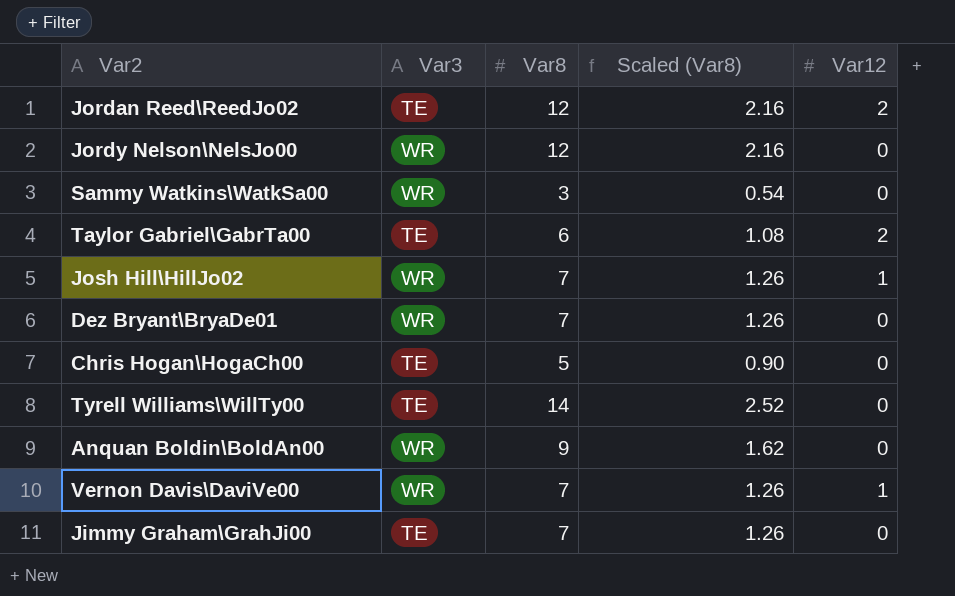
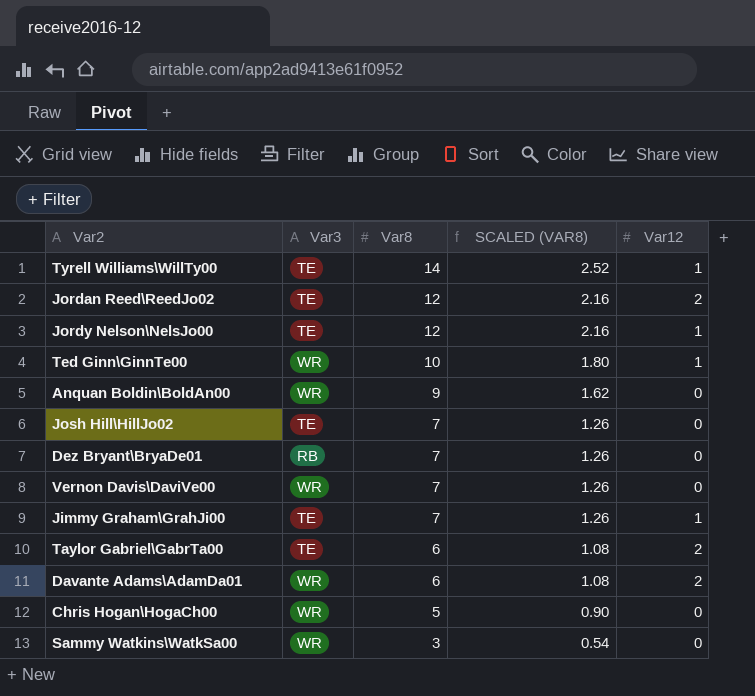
row order: none -> Var8 descending
column name: Scaled (Var8) -> SCALED (VAR8)
Tyrell Williams\WillTy00 | Var12: 0 -> 1
Jordy Nelson\NelsJo00 | Var3: WR -> TE
Jordy Nelson\NelsJo00 | Var12: 0 -> 1
row Ted Ginn\GinnTe00: none -> WR | 10 | 1.80 | 1
Josh Hill\HillJo02 | Var3: WR -> TE
Josh Hill\HillJo02 | Var12: 1 -> 0
Dez Bryant\BryaDe01 | Var3: WR -> RB
Vernon Davis\DaviVe00 | Var12: 1 -> 0
Jimmy Graham\GrahJi00 | Var12: 0 -> 1
row Davante Adams\AdamDa01: none -> WR | 6 | 1.08 | 2
Chris Hogan\HogaCh00 | Var3: TE -> WR

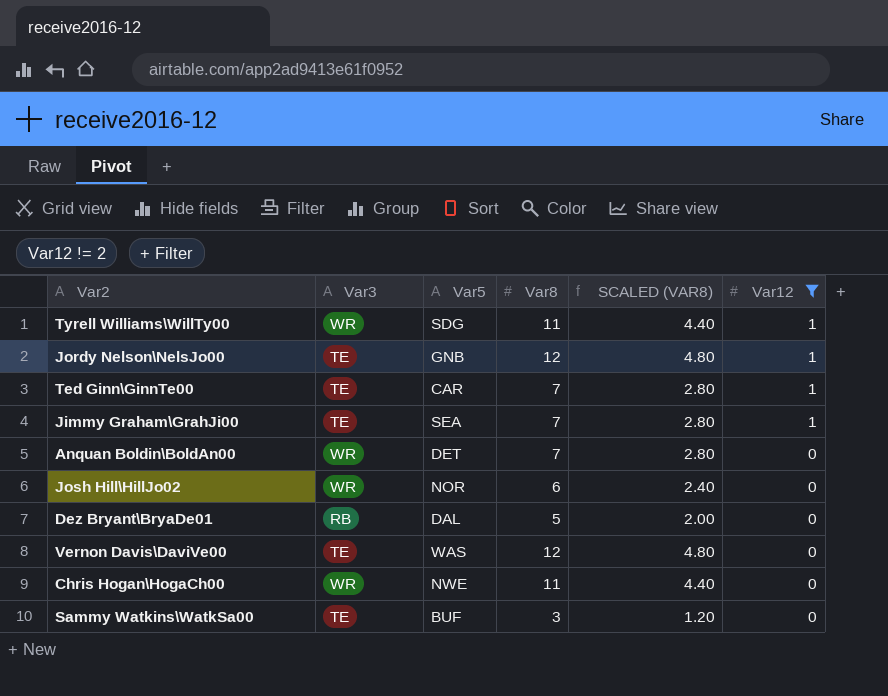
filter: none -> Var12 != 2
row order: Var8 descending -> Var12 descending
column Var5 | position: none -> 3
column SCALED (VAR8) | formula: [Var8] * 0.18 -> [Var8] * 0.4
Tyrell Williams\WillTy00 | Var3: TE -> WR
Tyrell Williams\WillTy00 | Var8: 14 -> 11
Ted Ginn\GinnTe00 | Var3: WR -> TE
Ted Ginn\GinnTe00 | Var8: 10 -> 7
Anquan Boldin\BoldAn00 | Var8: 9 -> 7
Josh Hill\HillJo02 | Var3: TE -> WR
Josh Hill\HillJo02 | Var8: 7 -> 6
Dez Bryant\BryaDe01 | Var8: 7 -> 5
Vernon Davis\DaviVe00 | Var3: WR -> TE
Vernon Davis\DaviVe00 | Var8: 7 -> 12
Chris Hogan\HogaCh00 | Var8: 5 -> 11
Sammy Watkins\WatkSa00 | Var3: WR -> TE

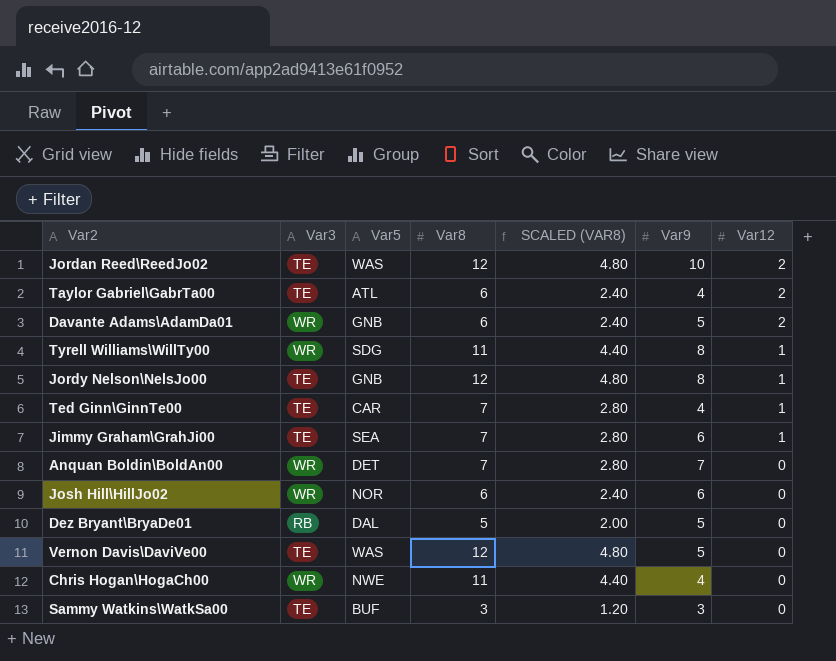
filter: Var12 != 2 -> none
column Var9 | position: none -> 6

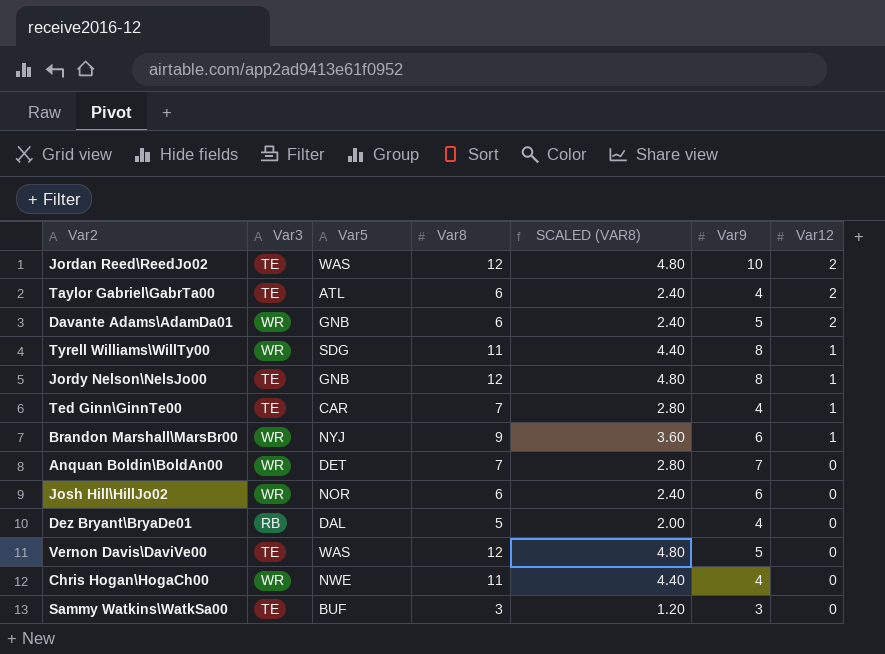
row Jimmy Graham\GrahJi00: TE | SEA | 7 | 2.80 | 6 | 1 -> none
row Brandon Marshall\MarsBr00: none -> WR | NYJ | 9 | 3.60 | 6 | 1
Dez Bryant\BryaDe01 | Var9: 5 -> 4

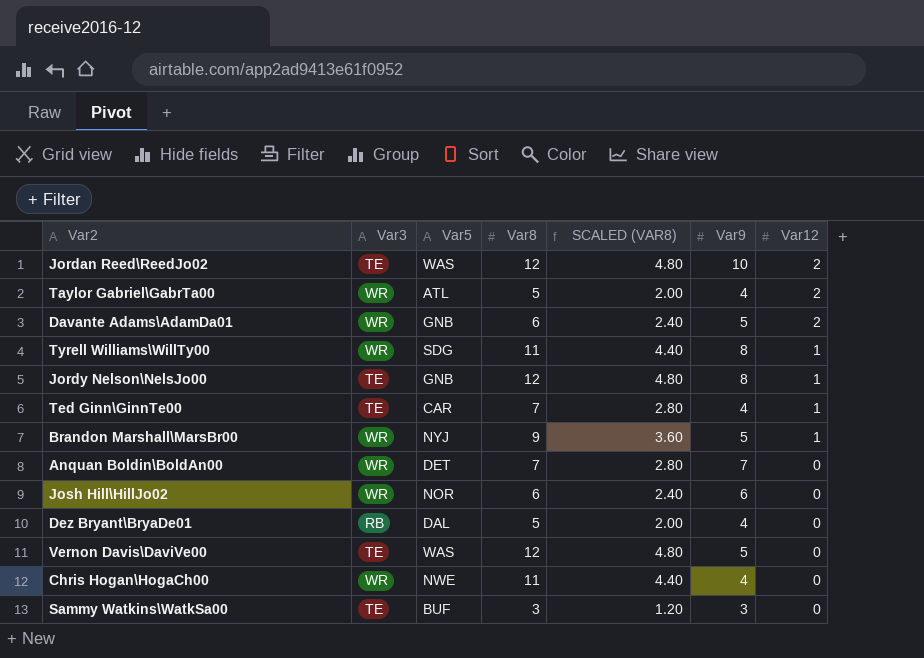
Taylor Gabriel\GabrTa00 | Var3: TE -> WR
Taylor Gabriel\GabrTa00 | Var8: 6 -> 5
Taylor Gabriel\GabrTa00 | SCALED (VAR8): 2.40 -> 2.00
Brandon Marshall\MarsBr00 | Var9: 6 -> 5

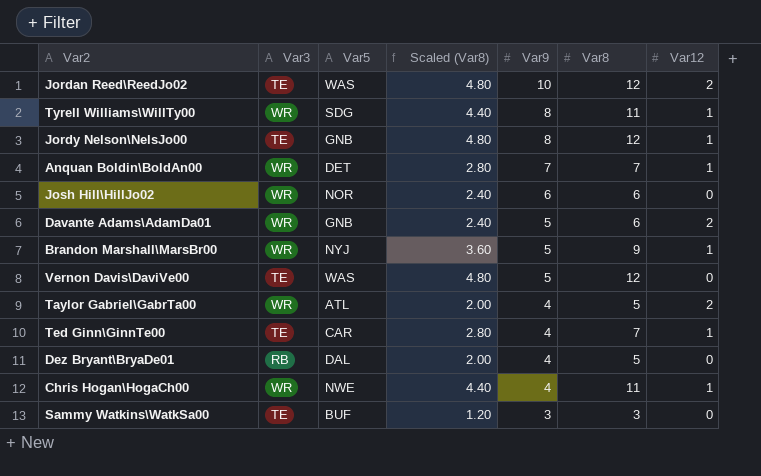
row order: Var12 descending -> Var9 descending
column name: SCALED (VAR8) -> Scaled (Var8)
column Var8 | position: 4 -> 6
Anquan Boldin\BoldAn00 | Var12: 0 -> 1
Chris Hogan\HogaCh00 | Var12: 0 -> 1

